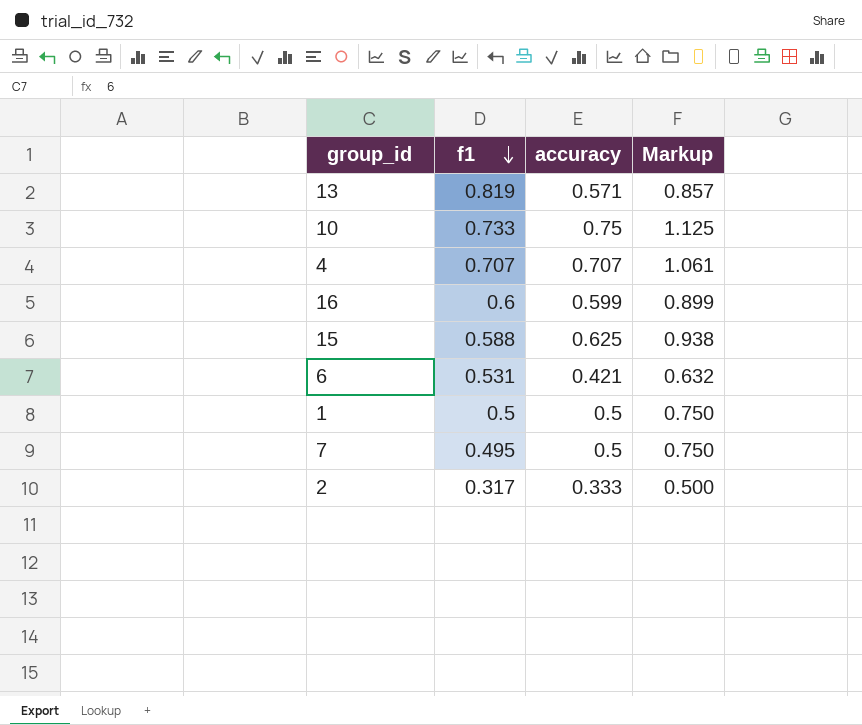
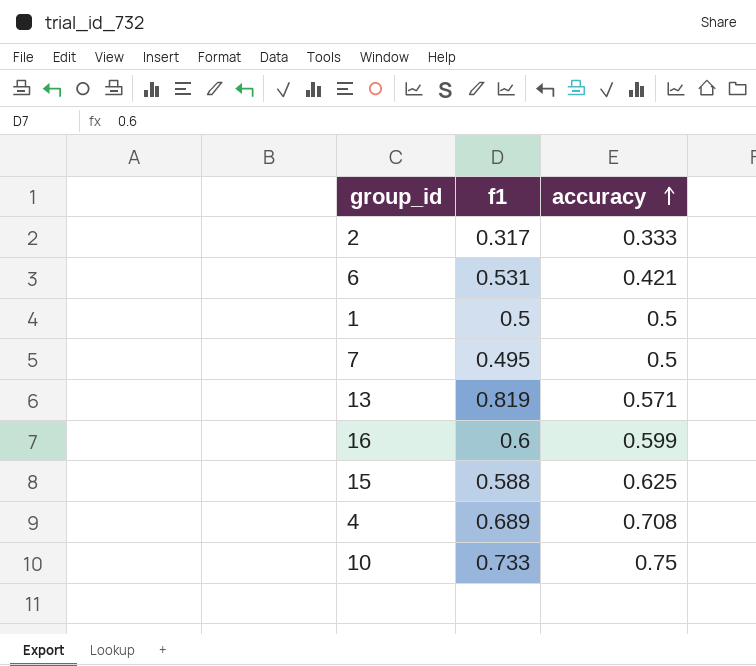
row order: f1 descending -> accuracy ascending
column Markup | formula: [accuracy] * 1.5 -> none
4 | f1: 0.707 -> 0.689
4 | accuracy: 0.707 -> 0.708

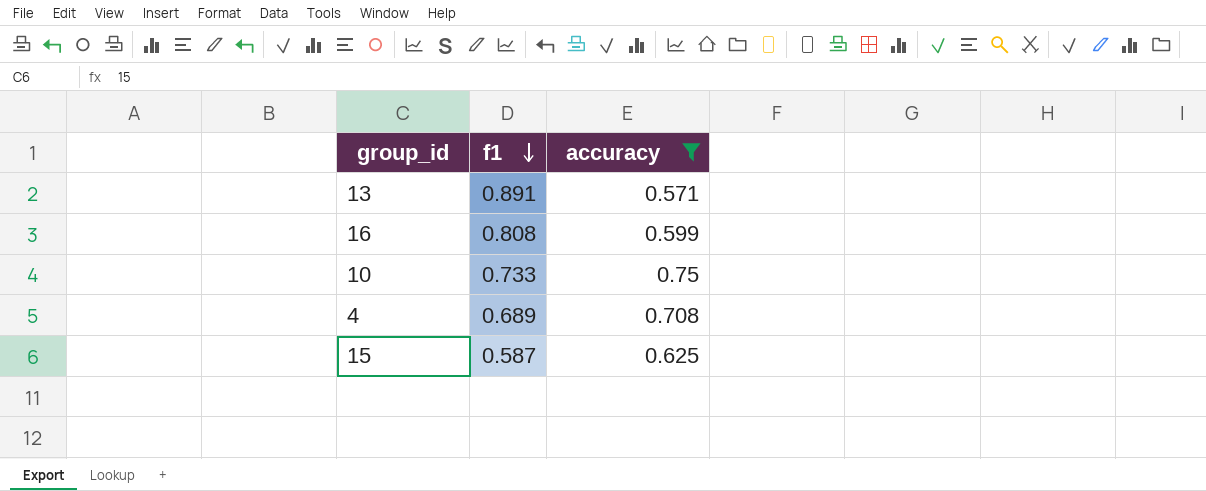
filter: none -> accuracy >= 0.571
row order: accuracy ascending -> f1 descending
13 | f1: 0.819 -> 0.891
16 | f1: 0.6 -> 0.808
15 | f1: 0.588 -> 0.587

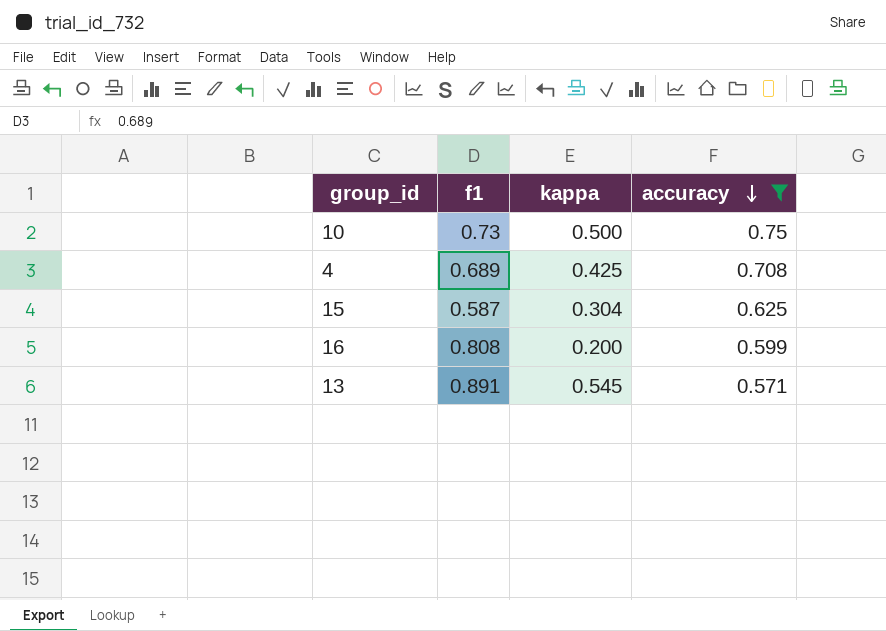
row order: f1 descending -> accuracy descending
column kappa | position: none -> 3
10 | f1: 0.733 -> 0.73

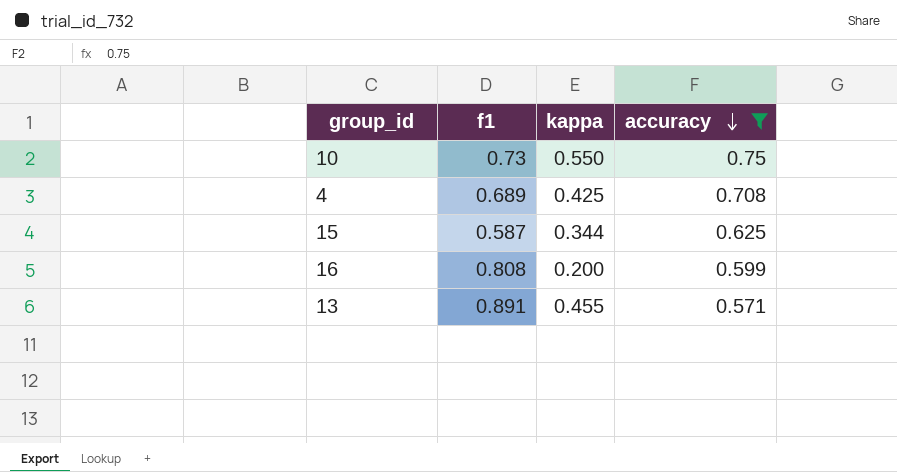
10 | kappa: 0.500 -> 0.550
15 | kappa: 0.304 -> 0.344
13 | kappa: 0.545 -> 0.455

